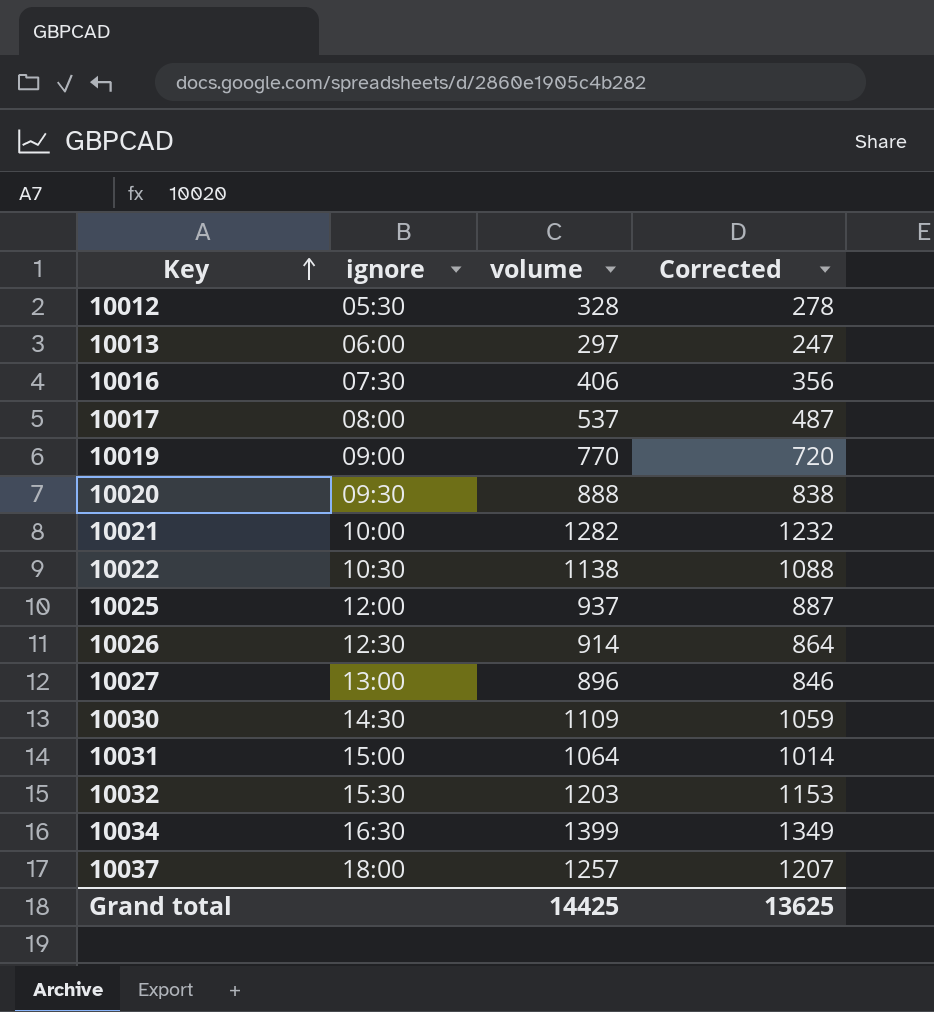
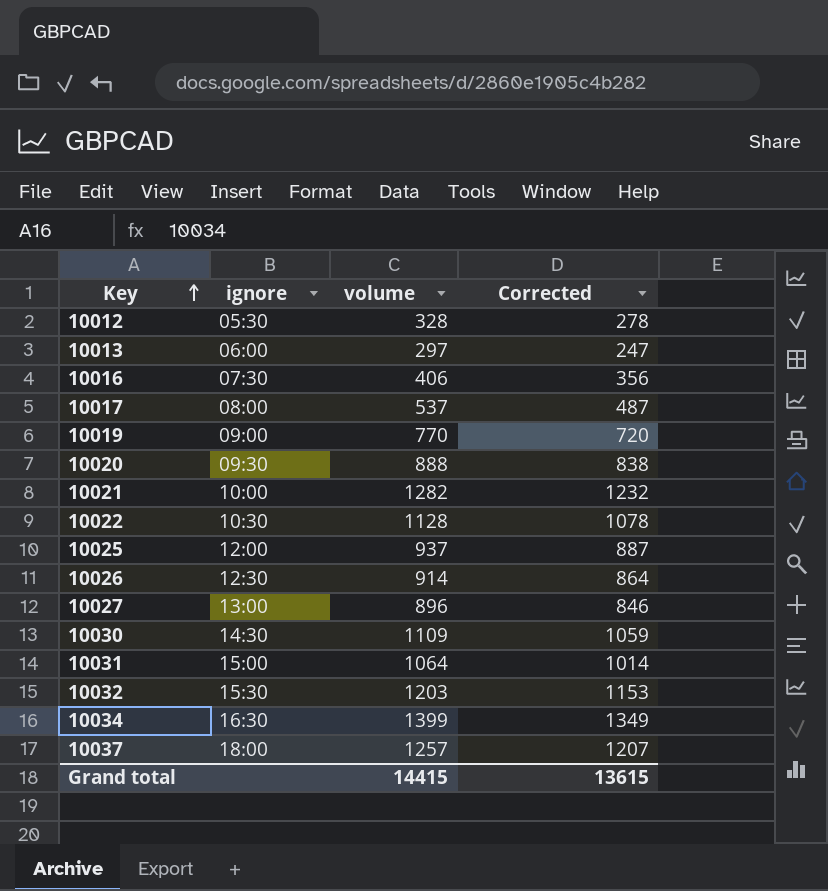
10022 | volume: 1138 -> 1128
10022 | Corrected: 1088 -> 1078
Grand total | volume: 14425 -> 14415
Grand total | Corrected: 13625 -> 13615

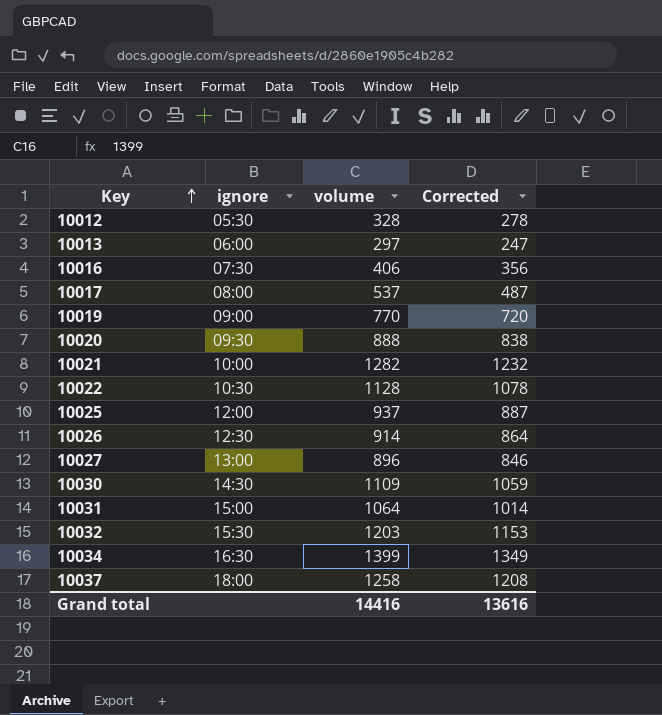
10037 | volume: 1257 -> 1258
10037 | Corrected: 1207 -> 1208
Grand total | volume: 14415 -> 14416
Grand total | Corrected: 13615 -> 13616

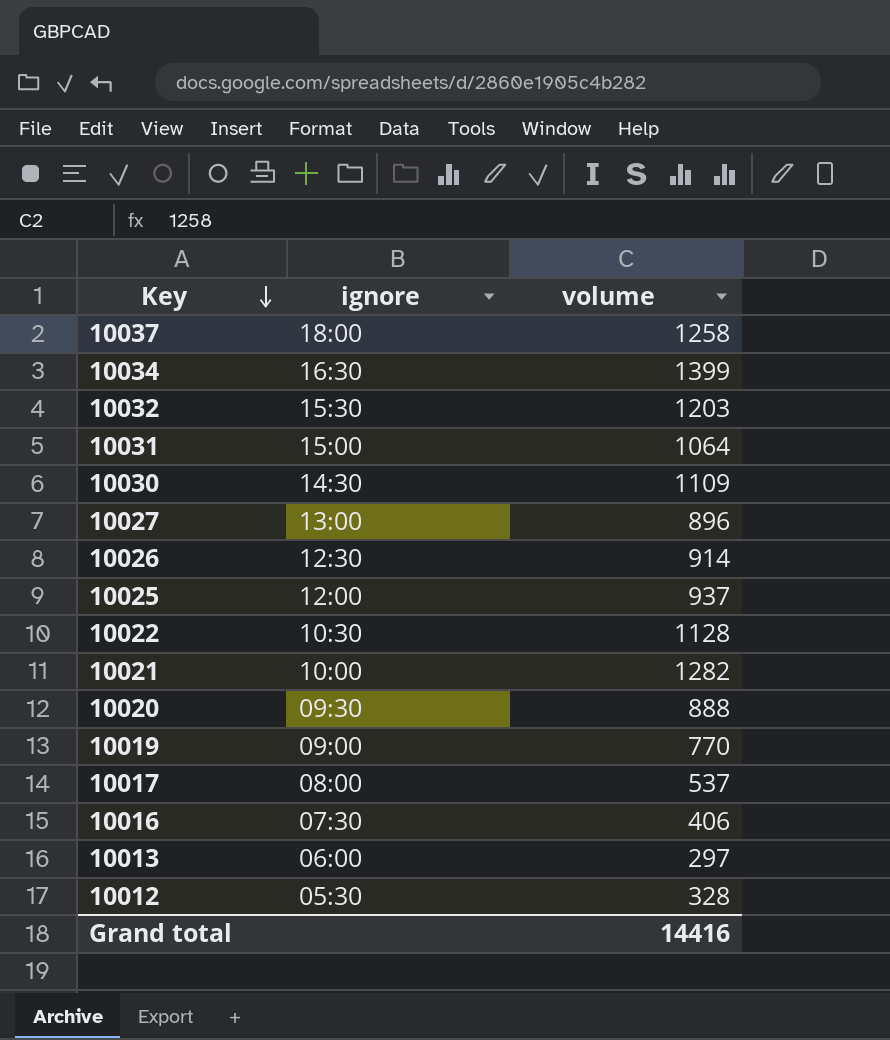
row order: Key ascending -> Key descending
column Corrected | formula: [volume] - 50 -> none

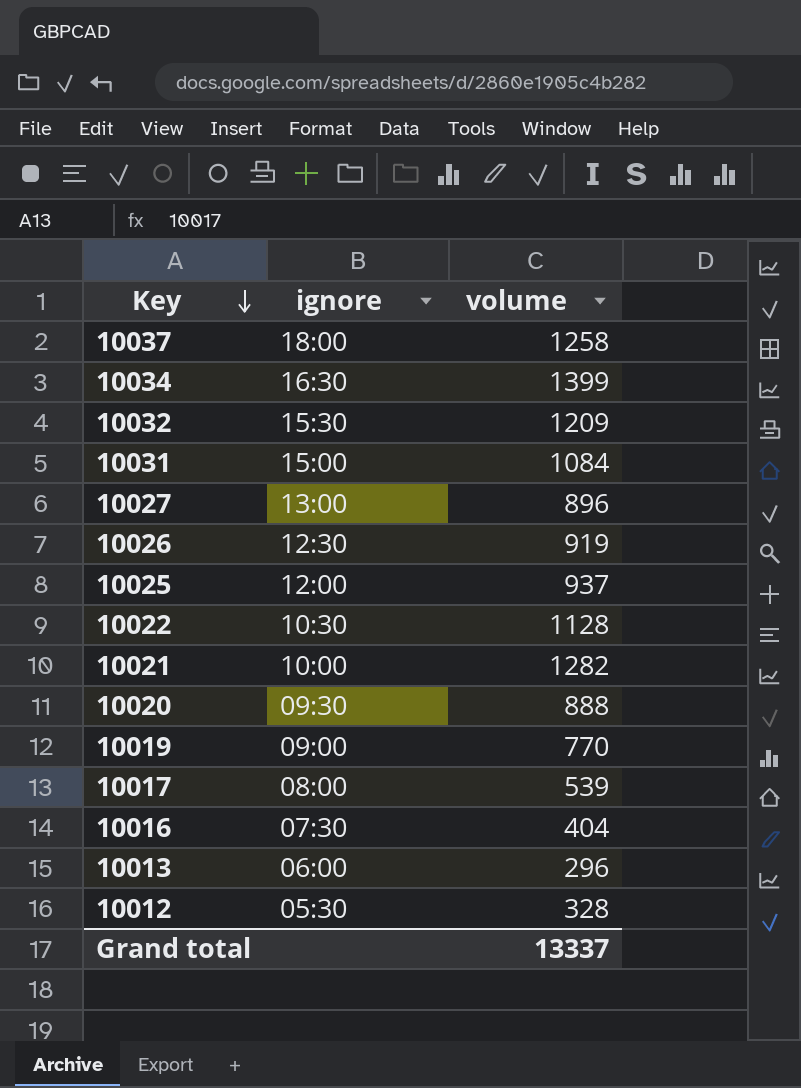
row 10030: 14:30 | 1109 -> none
10032 | volume: 1203 -> 1209
10031 | volume: 1064 -> 1084
10026 | volume: 914 -> 919
10017 | volume: 537 -> 539
10016 | volume: 406 -> 404
10013 | volume: 297 -> 296
Grand total | volume: 14416 -> 13337

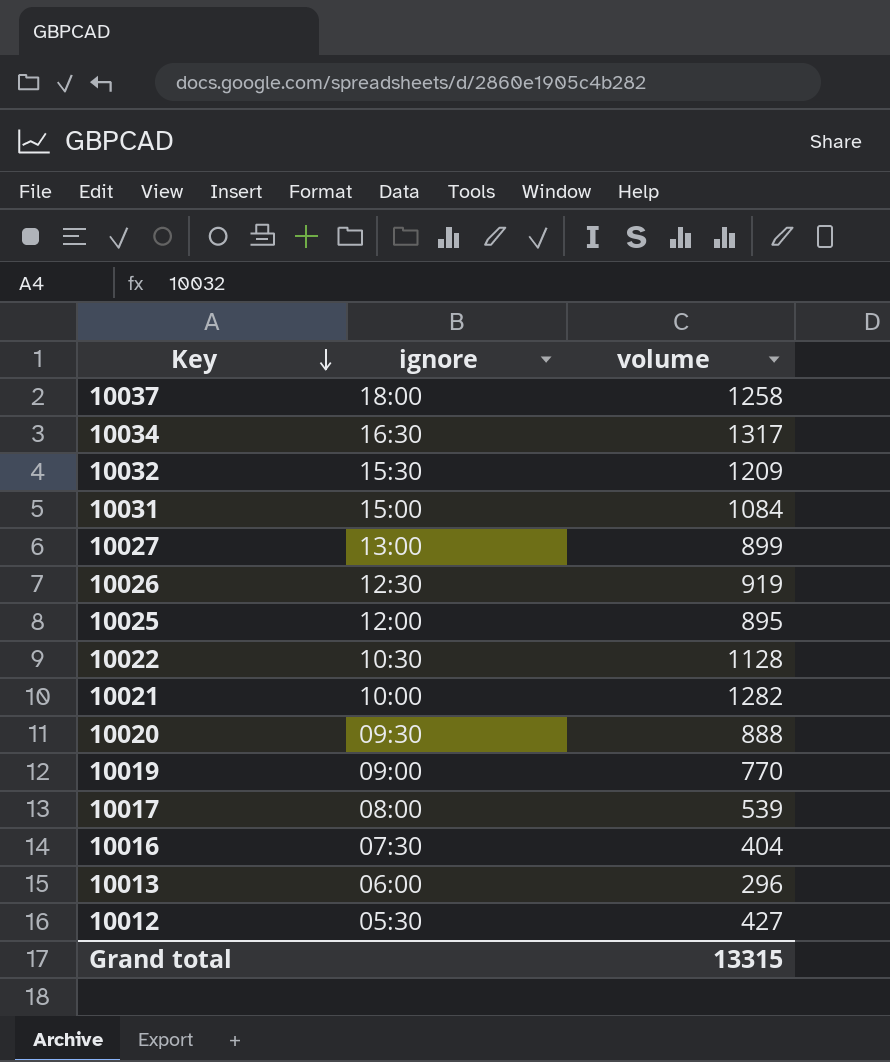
10034 | volume: 1399 -> 1317
10027 | volume: 896 -> 899
10025 | volume: 937 -> 895
10012 | volume: 328 -> 427
Grand total | volume: 13337 -> 13315

